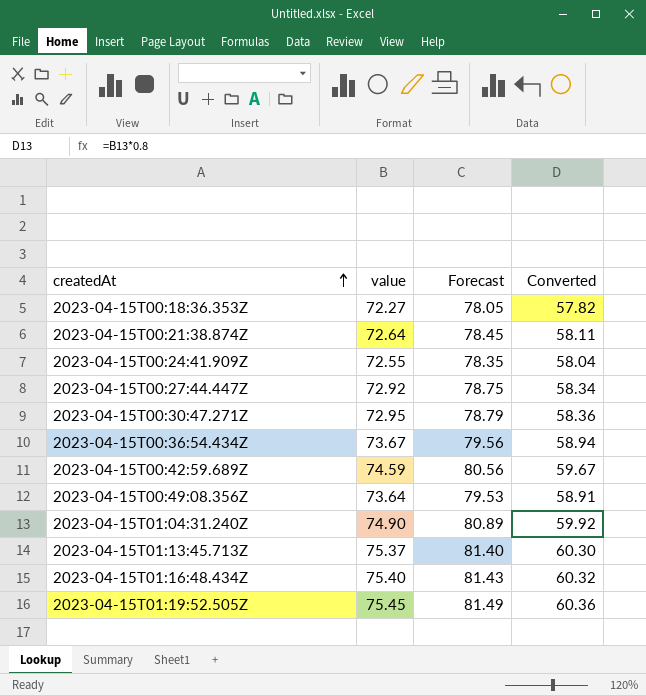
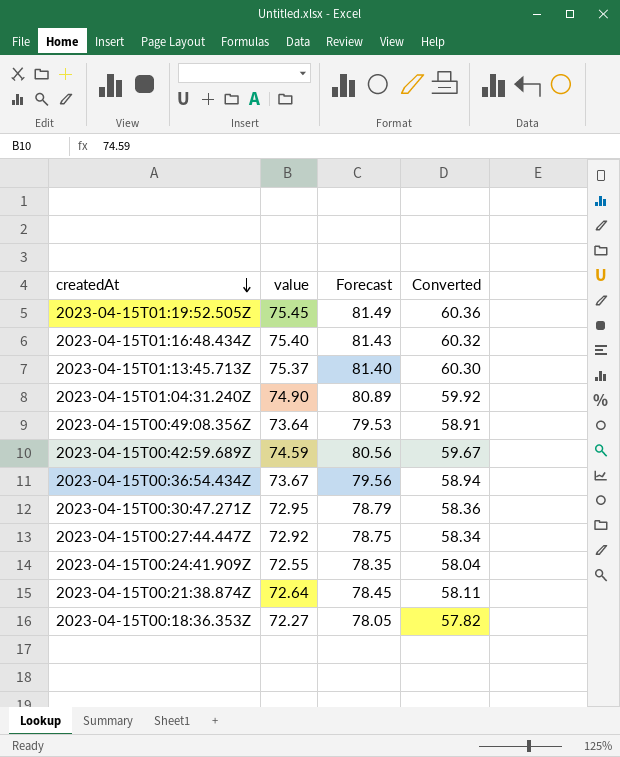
row order: createdAt ascending -> createdAt descending

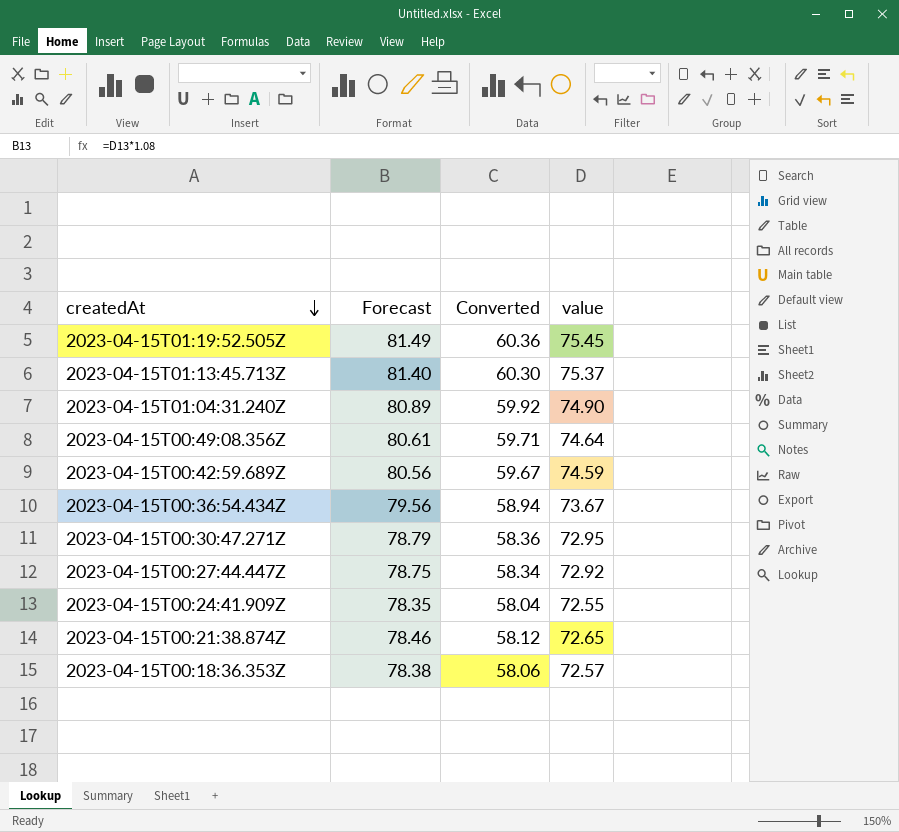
column value | position: 2 -> 4
row 2023-04-15T01:16:48.434Z: 75.40 | 81.43 | 60.32 -> none
2023-04-15T00:49:08.356Z | Forecast: 79.53 -> 80.61
2023-04-15T00:49:08.356Z | Converted: 58.91 -> 59.71
2023-04-15T00:49:08.356Z | value: 73.64 -> 74.64
2023-04-15T00:21:38.874Z | Forecast: 78.45 -> 78.46
2023-04-15T00:21:38.874Z | Converted: 58.11 -> 58.12
2023-04-15T00:21:38.874Z | value: 72.64 -> 72.65
2023-04-15T00:18:36.353Z | Forecast: 78.05 -> 78.38
2023-04-15T00:18:36.353Z | Converted: 57.82 -> 58.06
2023-04-15T00:18:36.353Z | value: 72.27 -> 72.57

